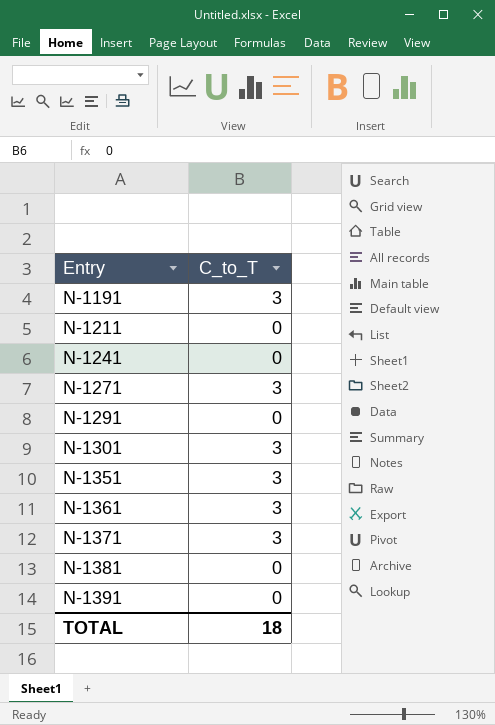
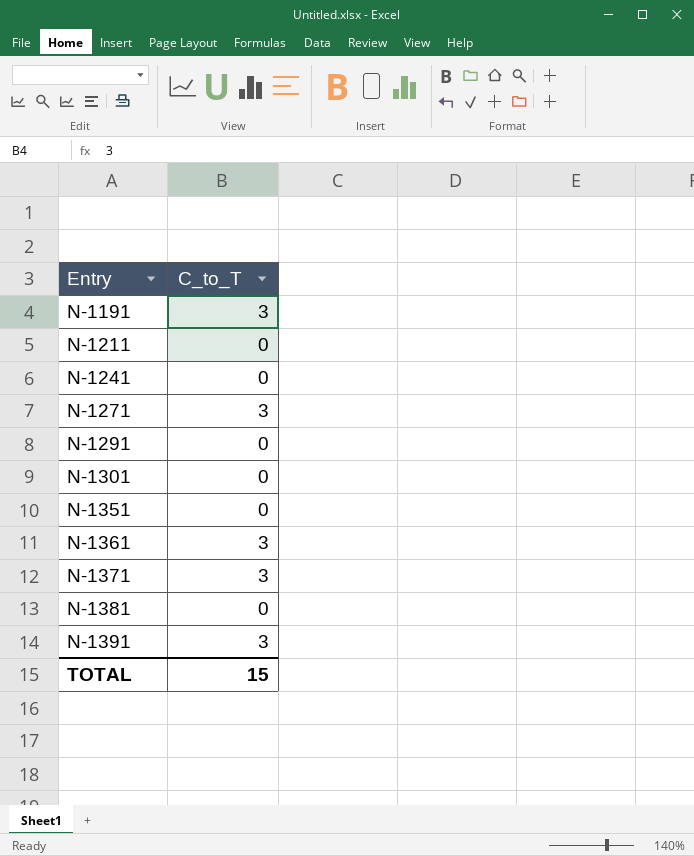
N-1301 | C_to_T: 3 -> 0
N-1351 | C_to_T: 3 -> 0
N-1391 | C_to_T: 0 -> 3
TOTAL | C_to_T: 18 -> 15

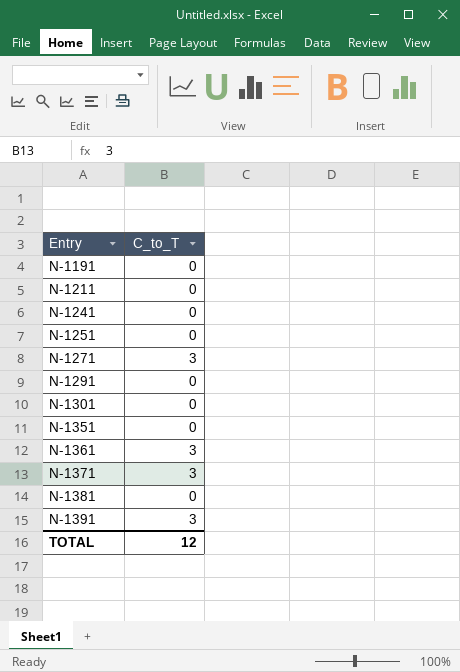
N-1191 | C_to_T: 3 -> 0
row N-1251: none -> 0
TOTAL | C_to_T: 15 -> 12

